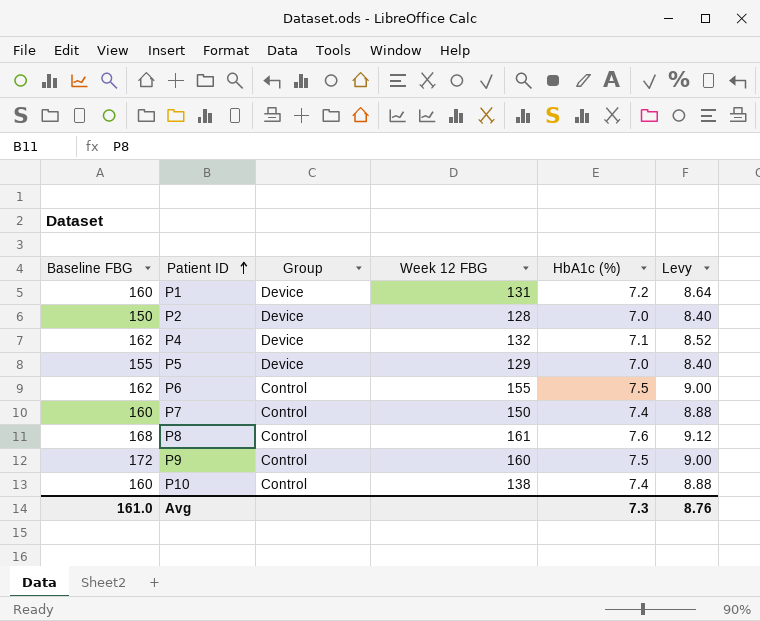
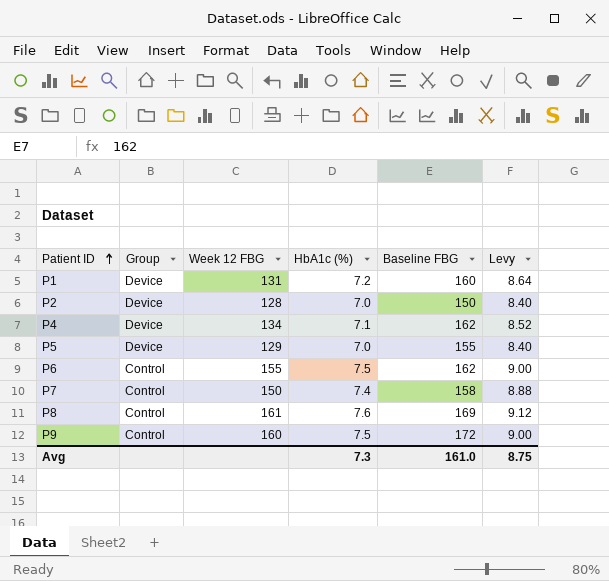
column Baseline FBG | position: 1 -> 5
row P10: 160 | Control | 138 | 7.4 | 8.88 -> none
P4 | Week 12 FBG: 132 -> 134
P7 | Baseline FBG: 160 -> 158
P8 | Baseline FBG: 168 -> 169
Avg | Levy: 8.76 -> 8.75

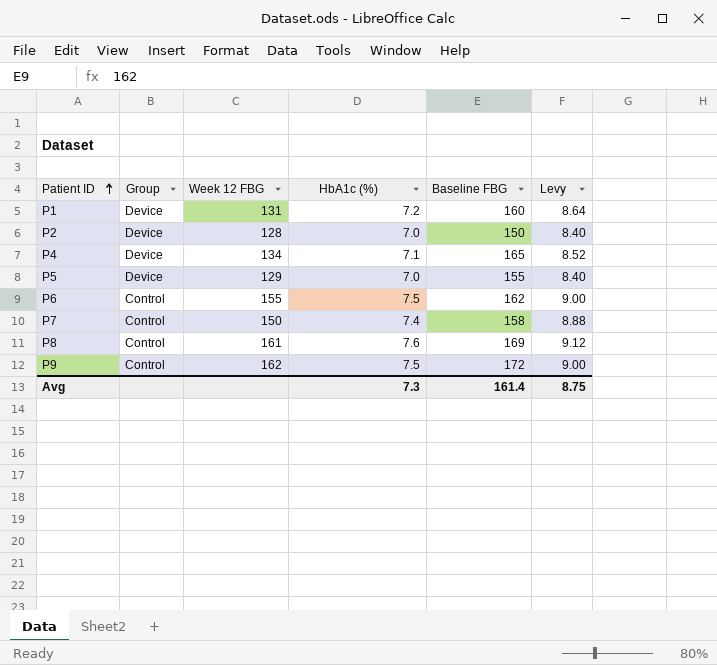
P4 | Baseline FBG: 162 -> 165
P9 | Week 12 FBG: 160 -> 162
Avg | Baseline FBG: 161.0 -> 161.4

